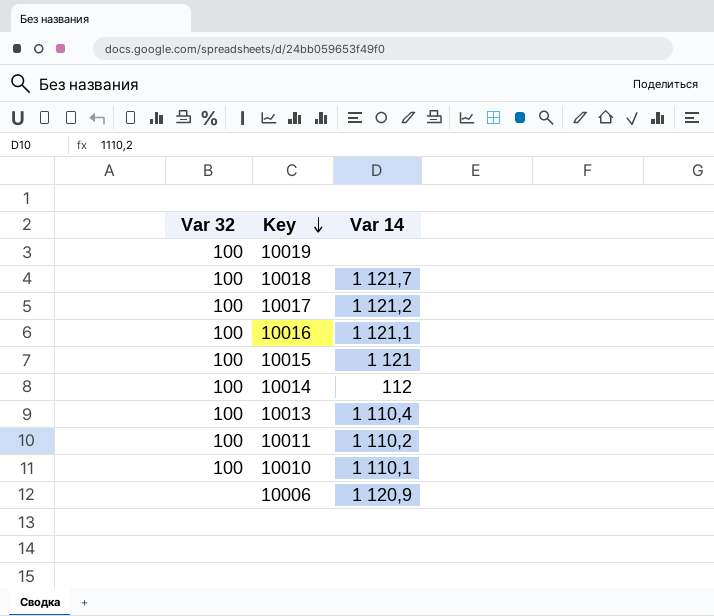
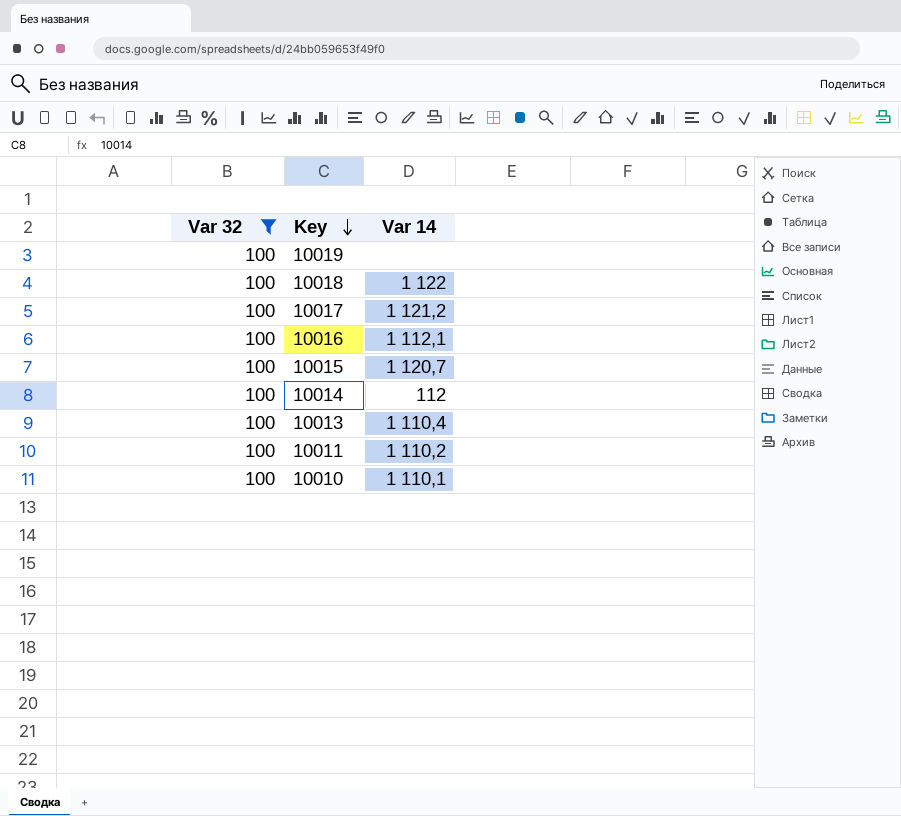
filter: none -> Var 32 = 100
10018 | Var 14: 1 121,7 -> 1 122
10016 | Var 14: 1 121,1 -> 1 112,1
10015 | Var 14: 1 121 -> 1 120,7

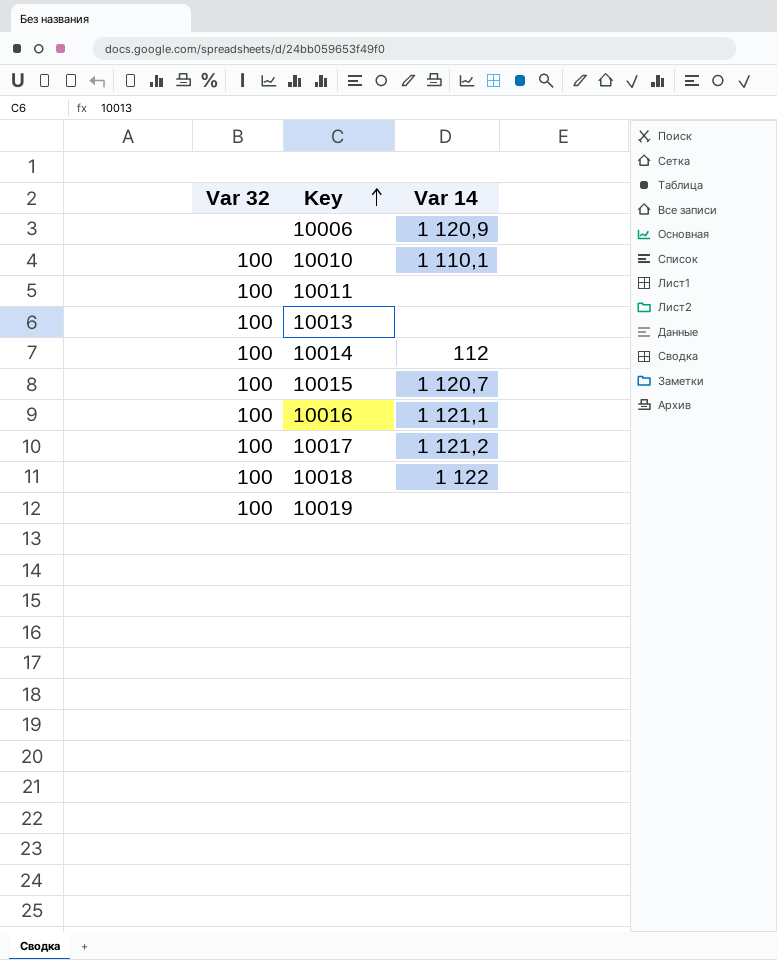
filter: Var 32 = 100 -> none
row order: Key descending -> Key ascending
10011 | Var 14: 1 110,2 -> none
10013 | Var 14: 1 110,4 -> none
10016 | Var 14: 1 112,1 -> 1 121,1

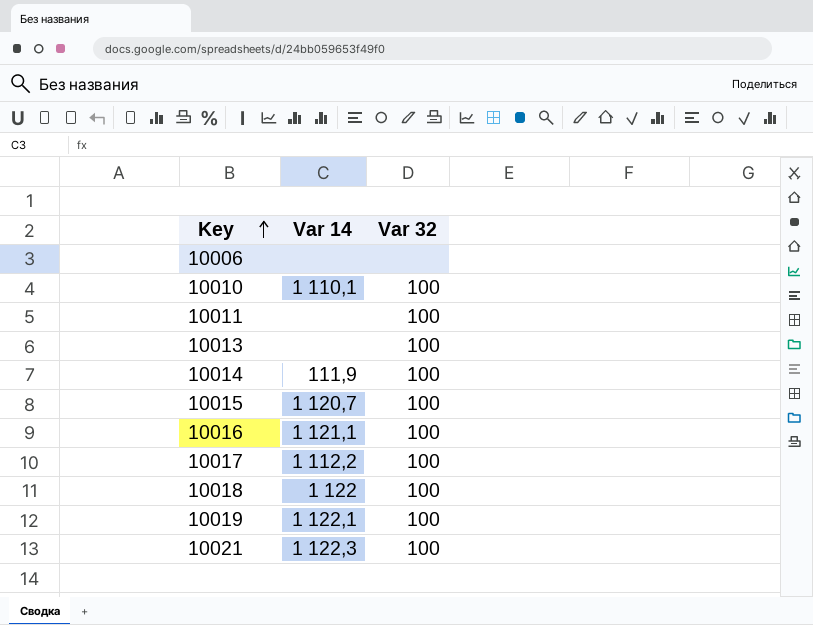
column Var 32 | position: 1 -> 3
10006 | Var 14: 1 120,9 -> none
10014 | Var 14: 112 -> 111,9
10017 | Var 14: 1 121,2 -> 1 112,2
10019 | Var 14: none -> 1 122,1
row 10021: none -> 1 122,3 | 100

